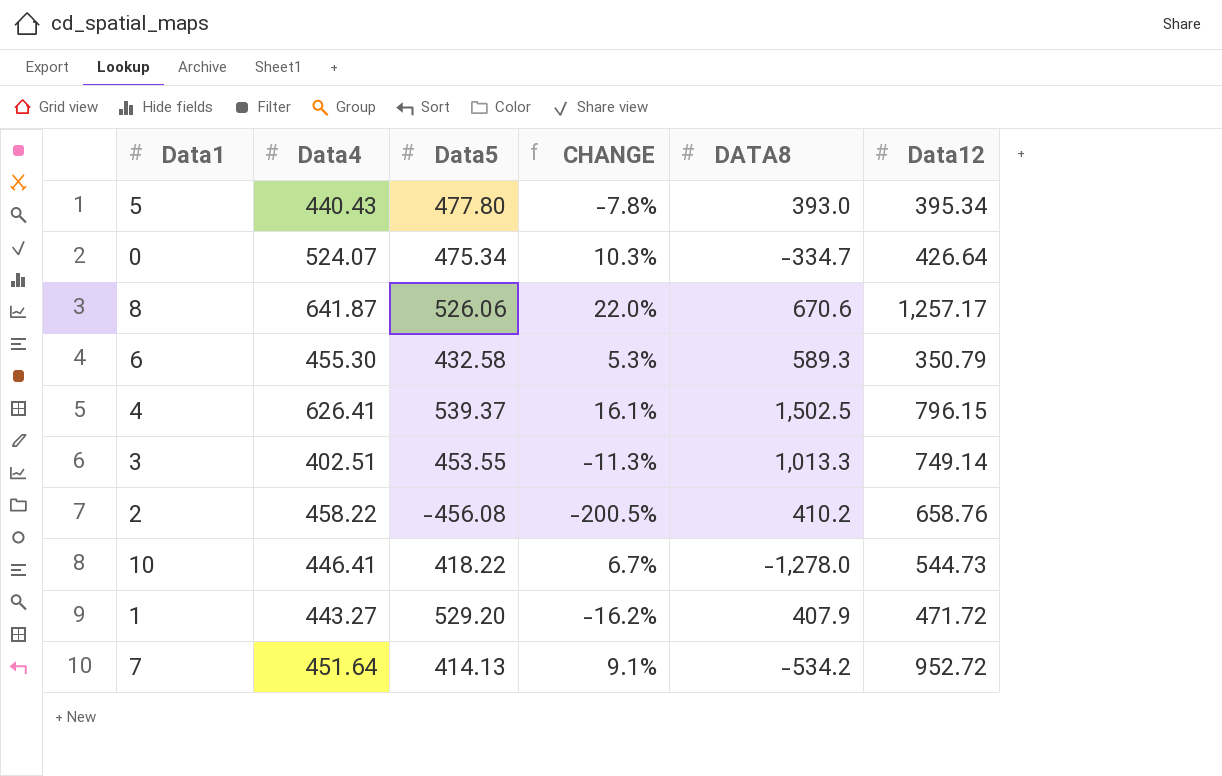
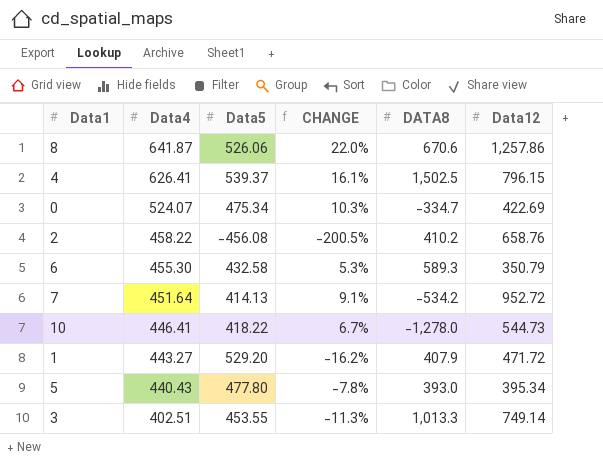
row order: none -> Data4 descending
8 | Data12: 1,257.17 -> 1,257.86
0 | Data12: 426.64 -> 422.69

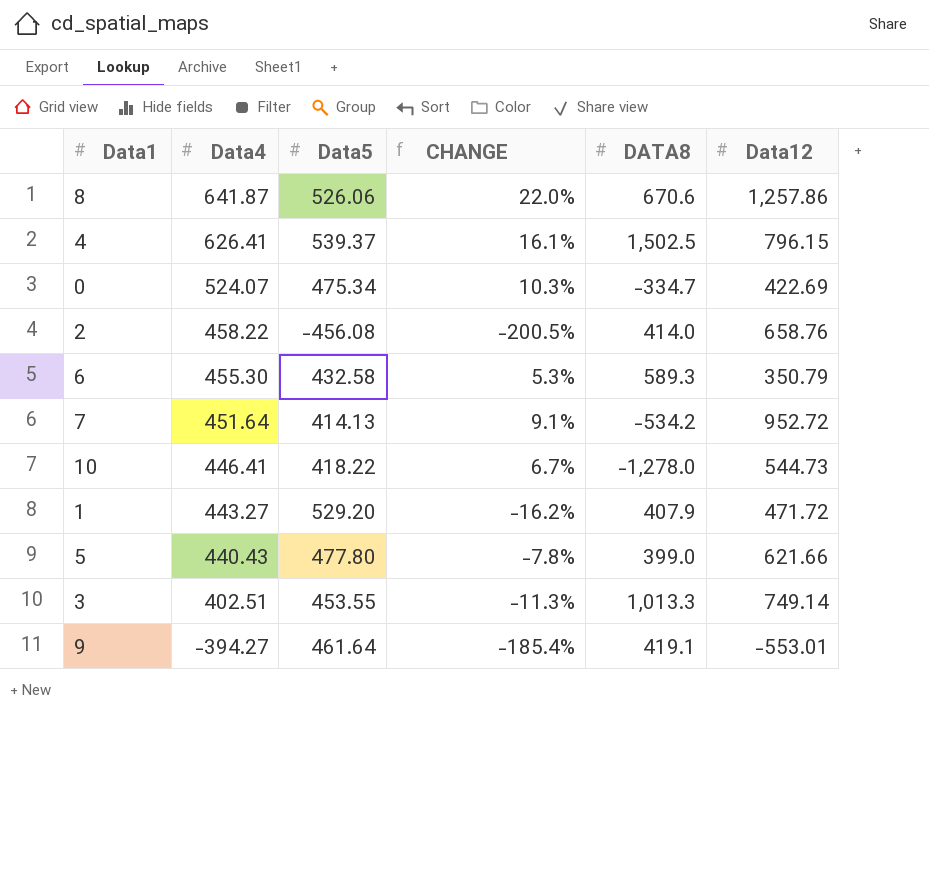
2 | DATA8: 410.2 -> 414.0
5 | DATA8: 393.0 -> 399.0
5 | Data12: 395.34 -> 621.66
row 9: none -> -394.27 | 461.64 | -185.4% | 419.1 | -553.01

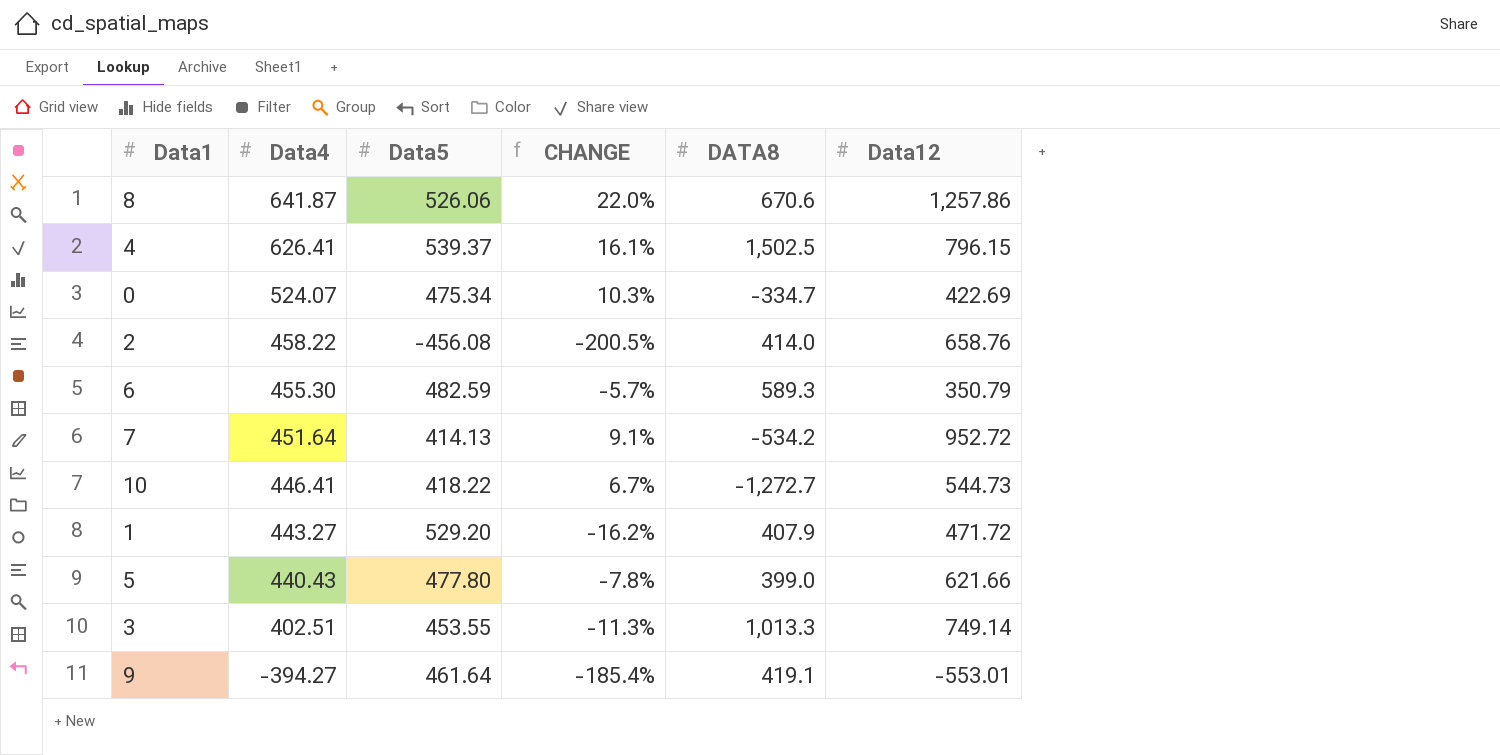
6 | Data5: 432.58 -> 482.59
6 | CHANGE: 5.3% -> -5.7%
10 | DATA8: -1,278.0 -> -1,272.7

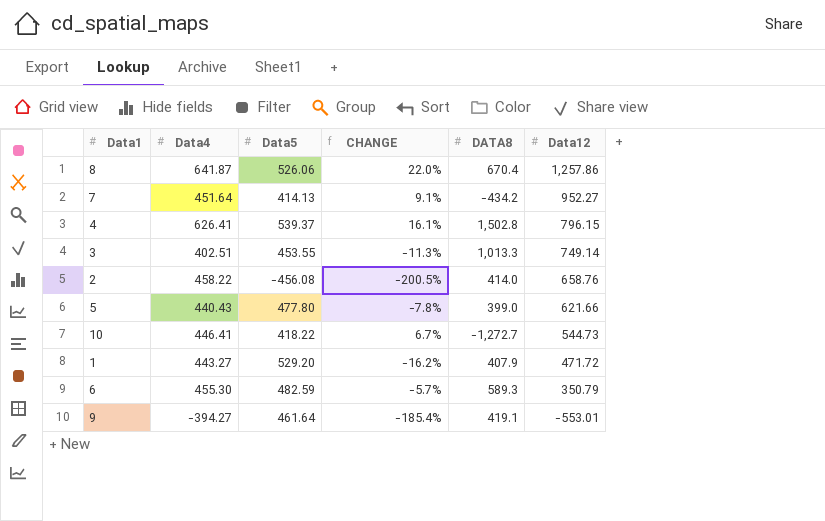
row order: Data4 descending -> Data12 descending
row 0: 524.07 | 475.34 | 10.3% | -334.7 | 422.69 -> none
8 | DATA8: 670.6 -> 670.4
7 | DATA8: -534.2 -> -434.2
7 | Data12: 952.72 -> 952.27
4 | DATA8: 1,502.5 -> 1,502.8

